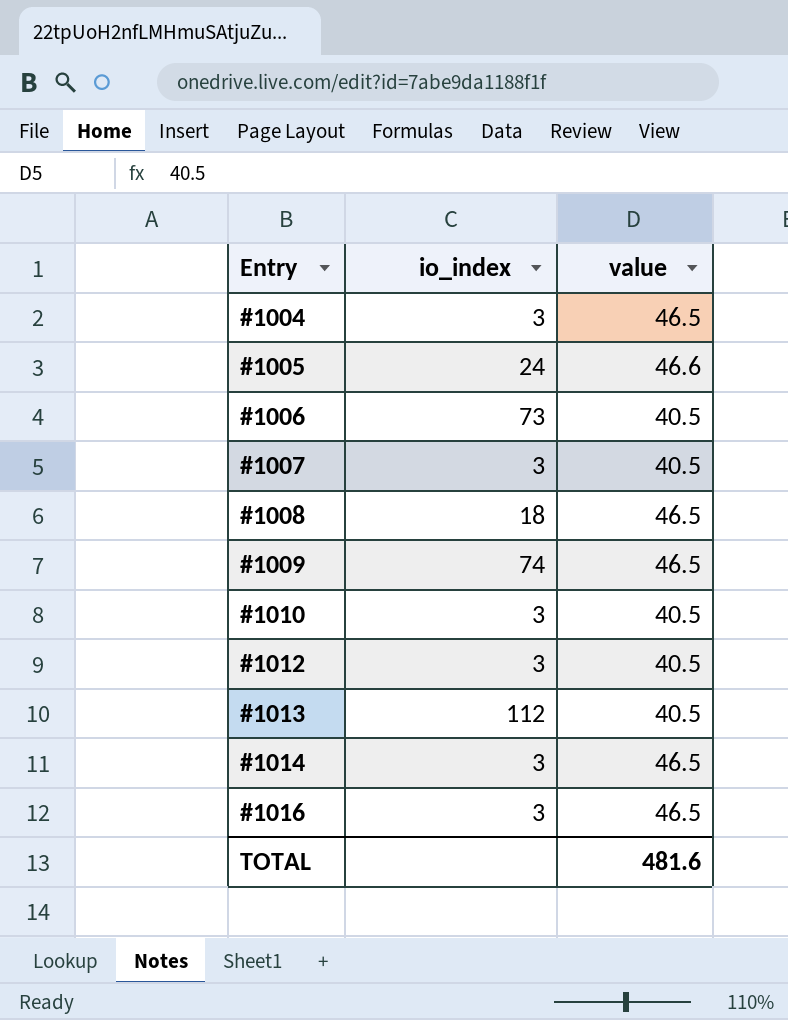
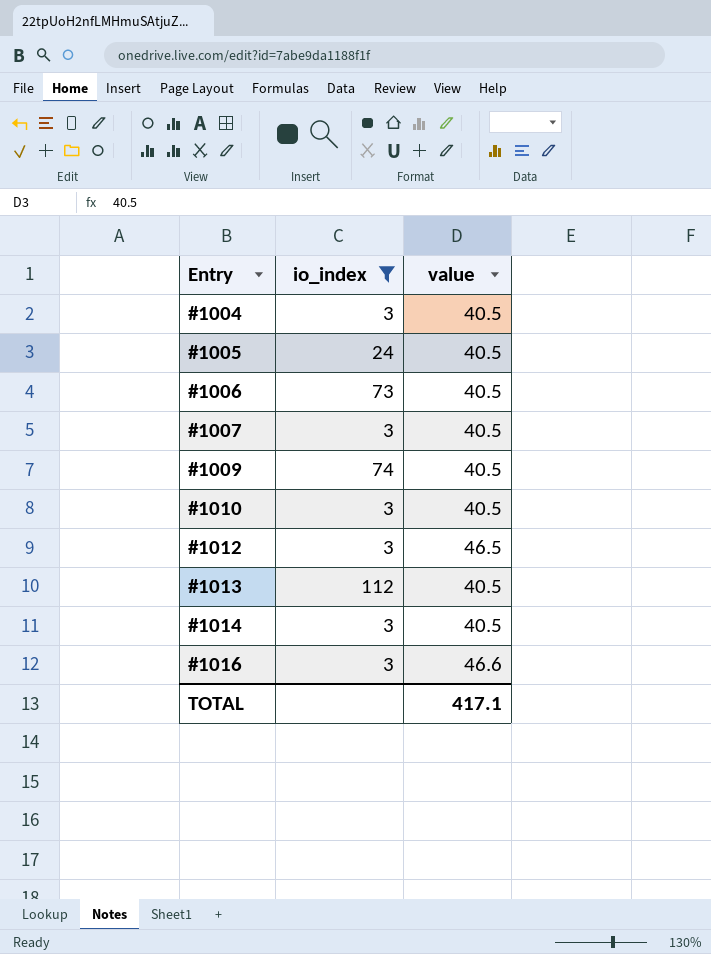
filter: none -> io_index != 18
#1004 | value: 46.5 -> 40.5
#1005 | value: 46.6 -> 40.5
#1009 | value: 46.5 -> 40.5
#1012 | value: 40.5 -> 46.5
#1014 | value: 46.5 -> 40.5
#1016 | value: 46.5 -> 46.6
TOTAL | value: 481.6 -> 417.1

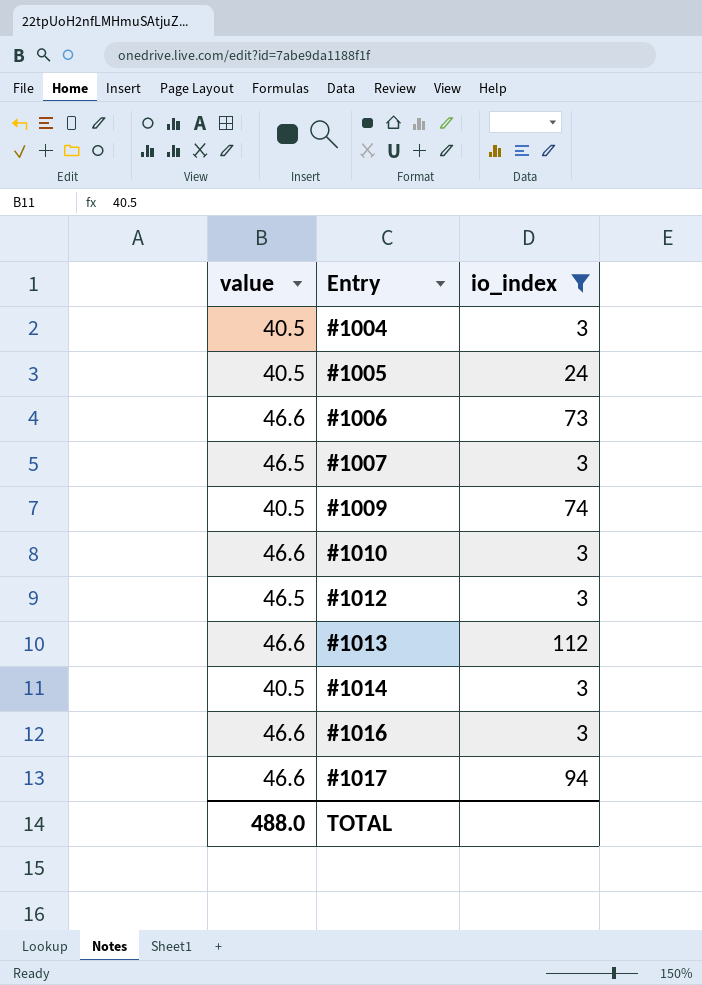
column value | position: 3 -> 1
#1006 | value: 40.5 -> 46.6
#1007 | value: 40.5 -> 46.5
#1010 | value: 40.5 -> 46.6
#1013 | value: 40.5 -> 46.6
row #1017: none -> 46.6 | 94
TOTAL | value: 417.1 -> 488.0

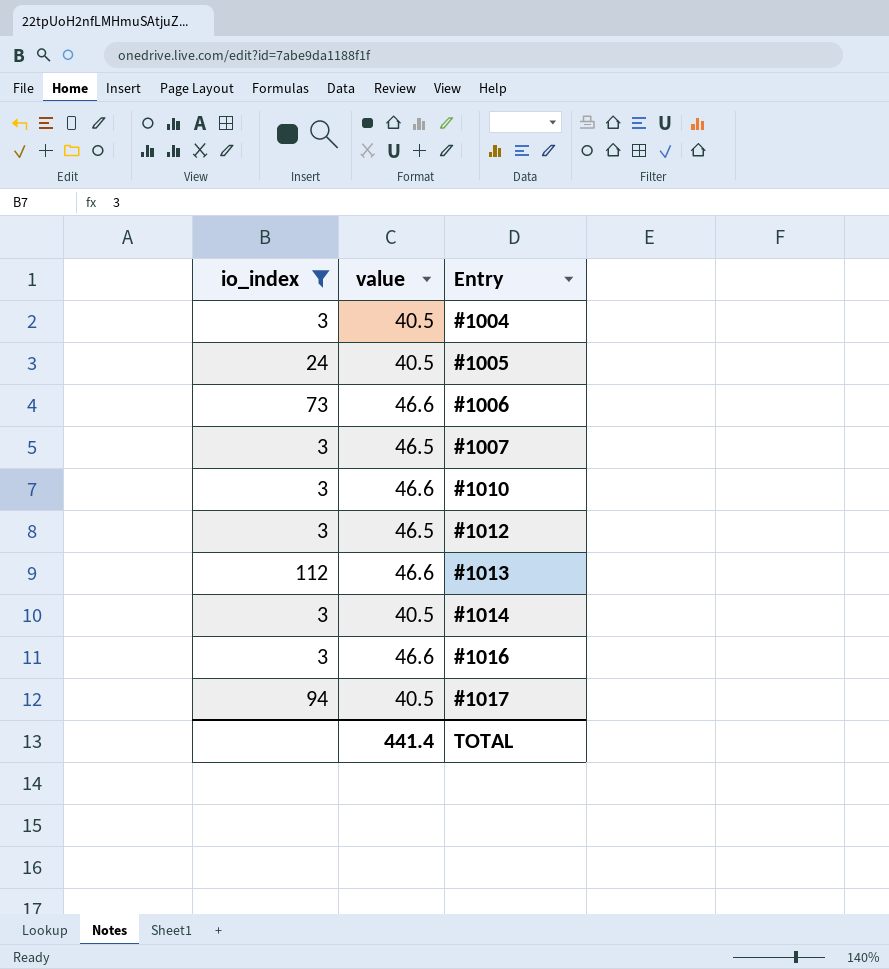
column io_index | position: 3 -> 1
row #1009: 40.5 | 74 -> none
#1017 | value: 46.6 -> 40.5
TOTAL | value: 488.0 -> 441.4

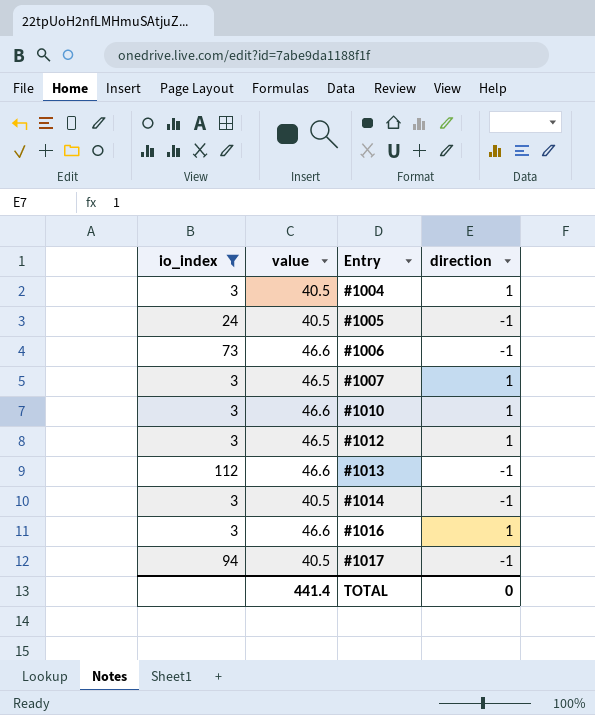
column direction | position: none -> 4

